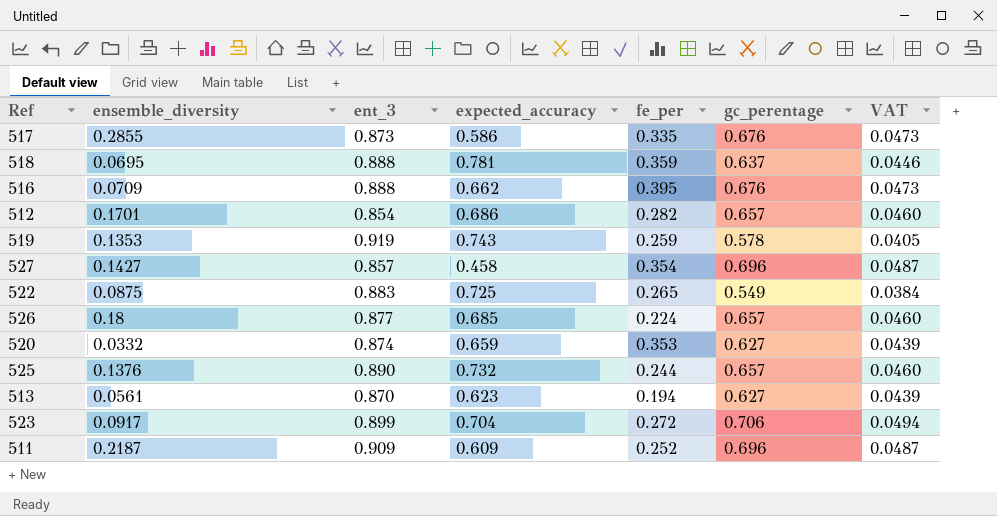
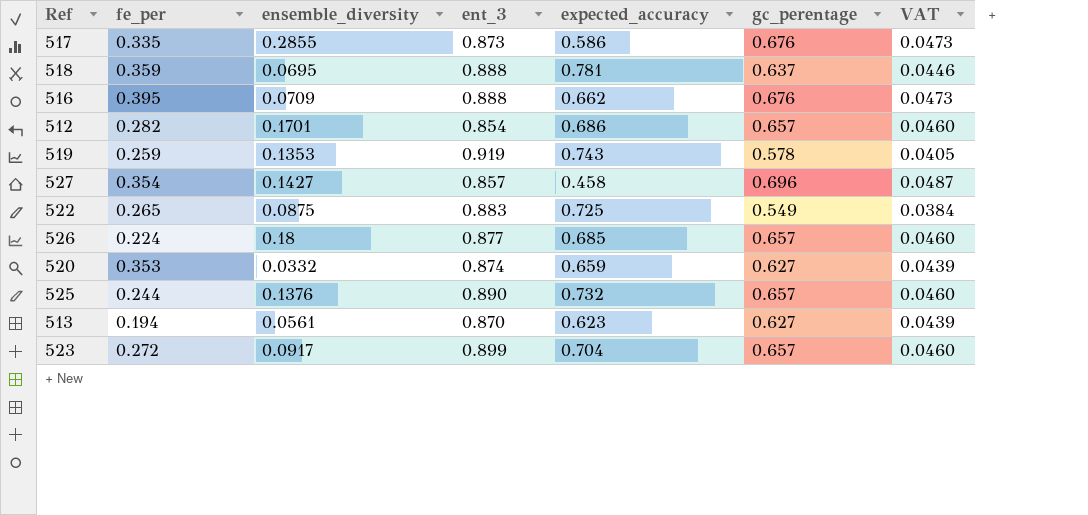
column fe_per | position: 5 -> 2
row 511: 0.2187 | 0.909 | 0.609 | 0.252 | 0.696 | 0.0487 -> none
523 | gc_perentage: 0.706 -> 0.657
523 | VAT: 0.0494 -> 0.0460

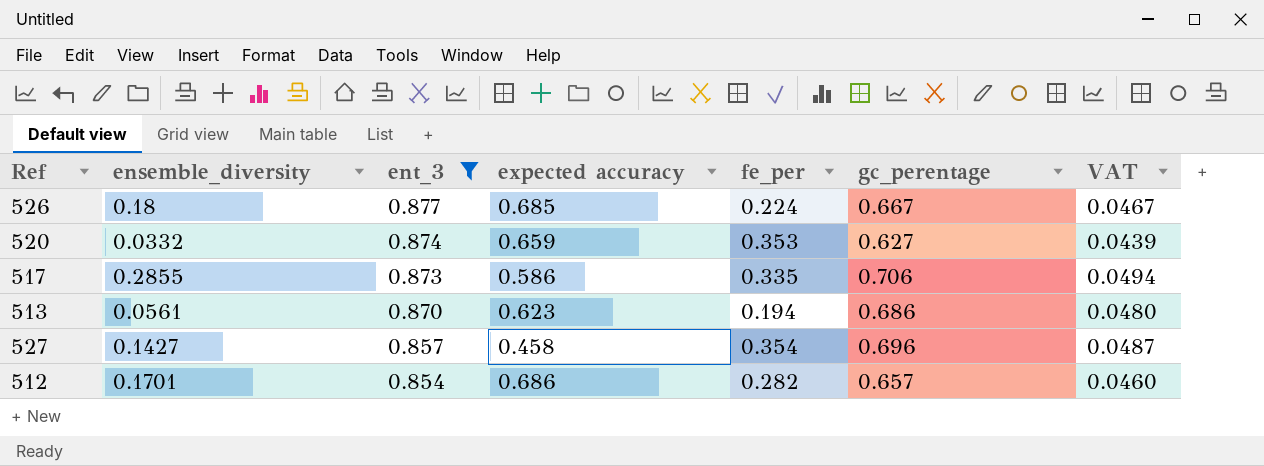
filter: none -> ent_3 <= 0.877
row order: none -> ent_3 descending
column name: expected_accuracy -> expected accuracy
column fe_per | position: 2 -> 5
526 | gc_perentage: 0.657 -> 0.667
526 | VAT: 0.0460 -> 0.0467
517 | gc_perentage: 0.676 -> 0.706
517 | VAT: 0.0473 -> 0.0494
513 | gc_perentage: 0.627 -> 0.686
513 | VAT: 0.0439 -> 0.0480

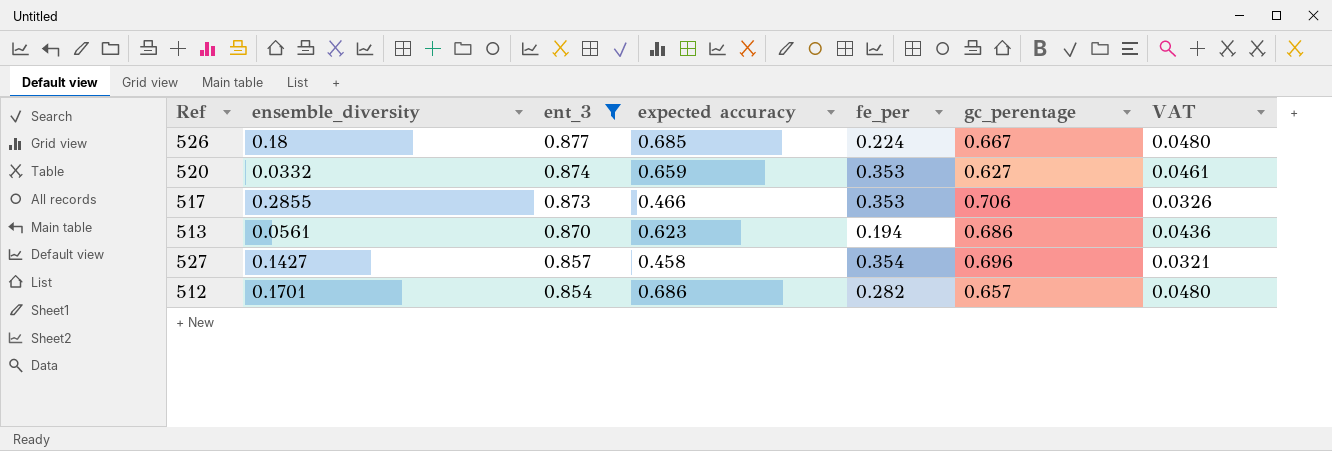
column VAT | formula: [gc_perentage] * 0.07 -> [expected accuracy] * 0.07
517 | expected accuracy: 0.586 -> 0.466
517 | fe_per: 0.335 -> 0.353

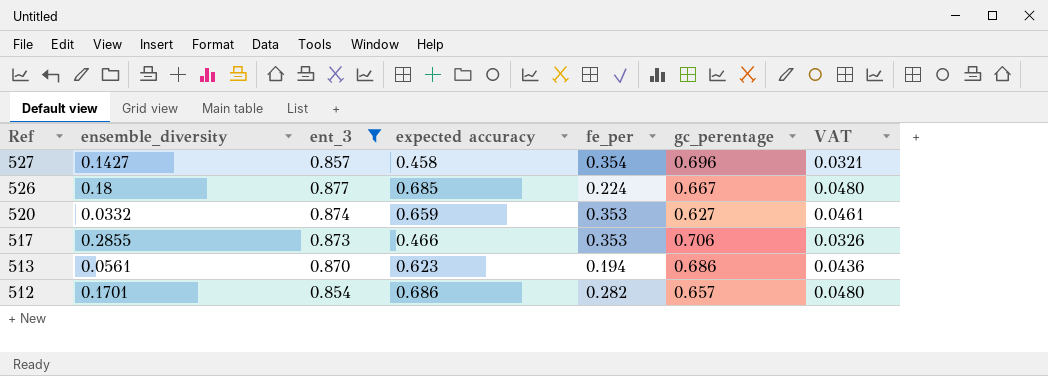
row order: ent_3 descending -> Ref descending

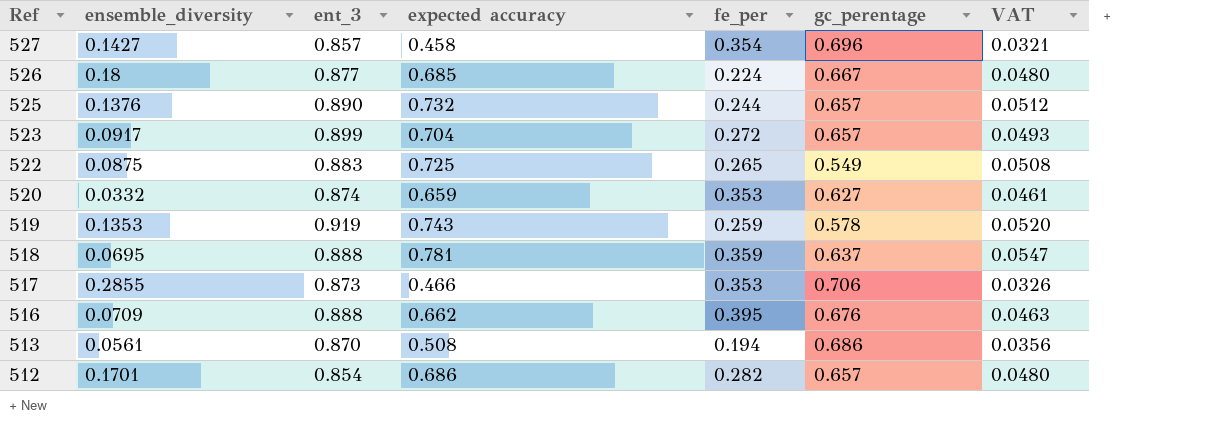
filter: ent_3 <= 0.877 -> none
513 | expected accuracy: 0.623 -> 0.508
513 | VAT: 0.0436 -> 0.0356

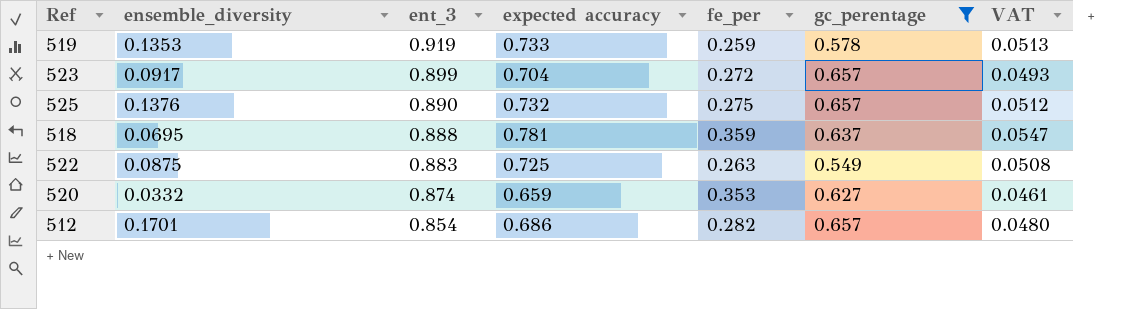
filter: none -> gc_perentage <= 0.657
row order: Ref descending -> ent_3 descending
519 | expected accuracy: 0.743 -> 0.733
519 | VAT: 0.0520 -> 0.0513
525 | fe_per: 0.244 -> 0.275
522 | fe_per: 0.265 -> 0.263

